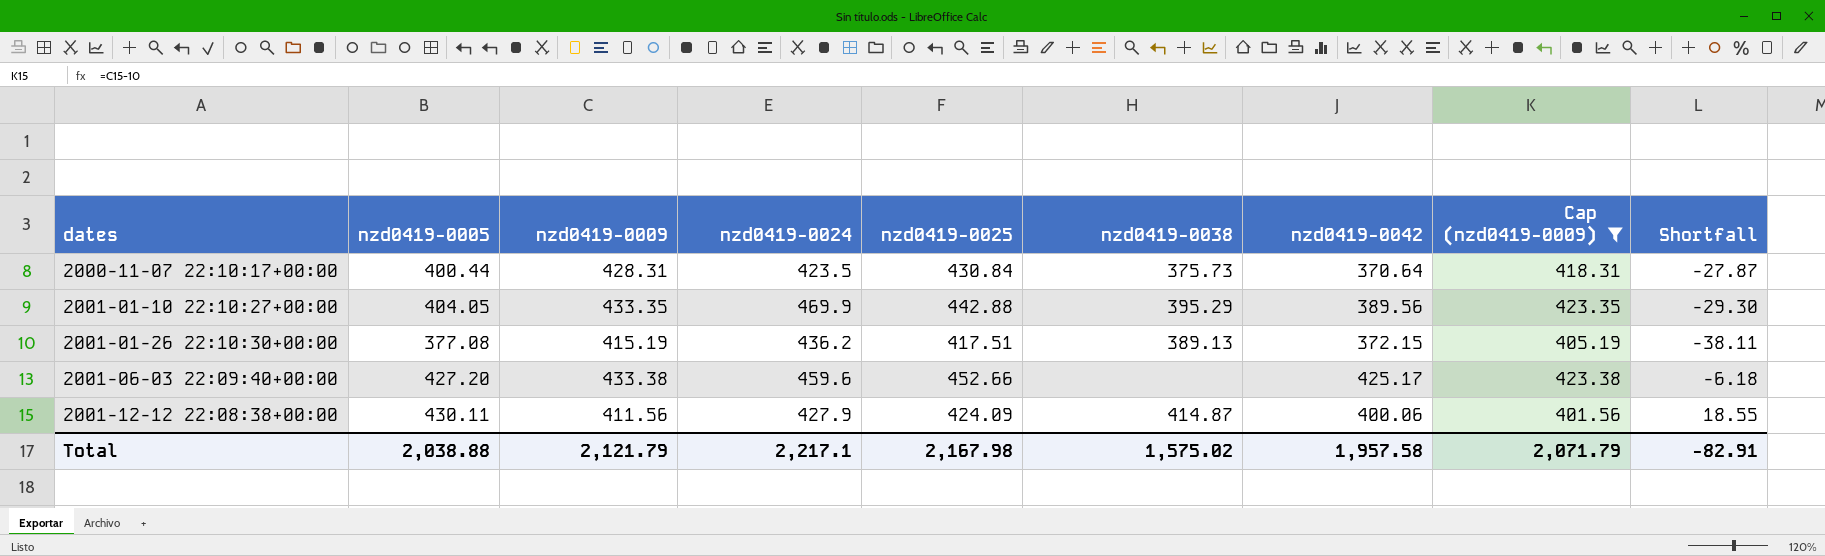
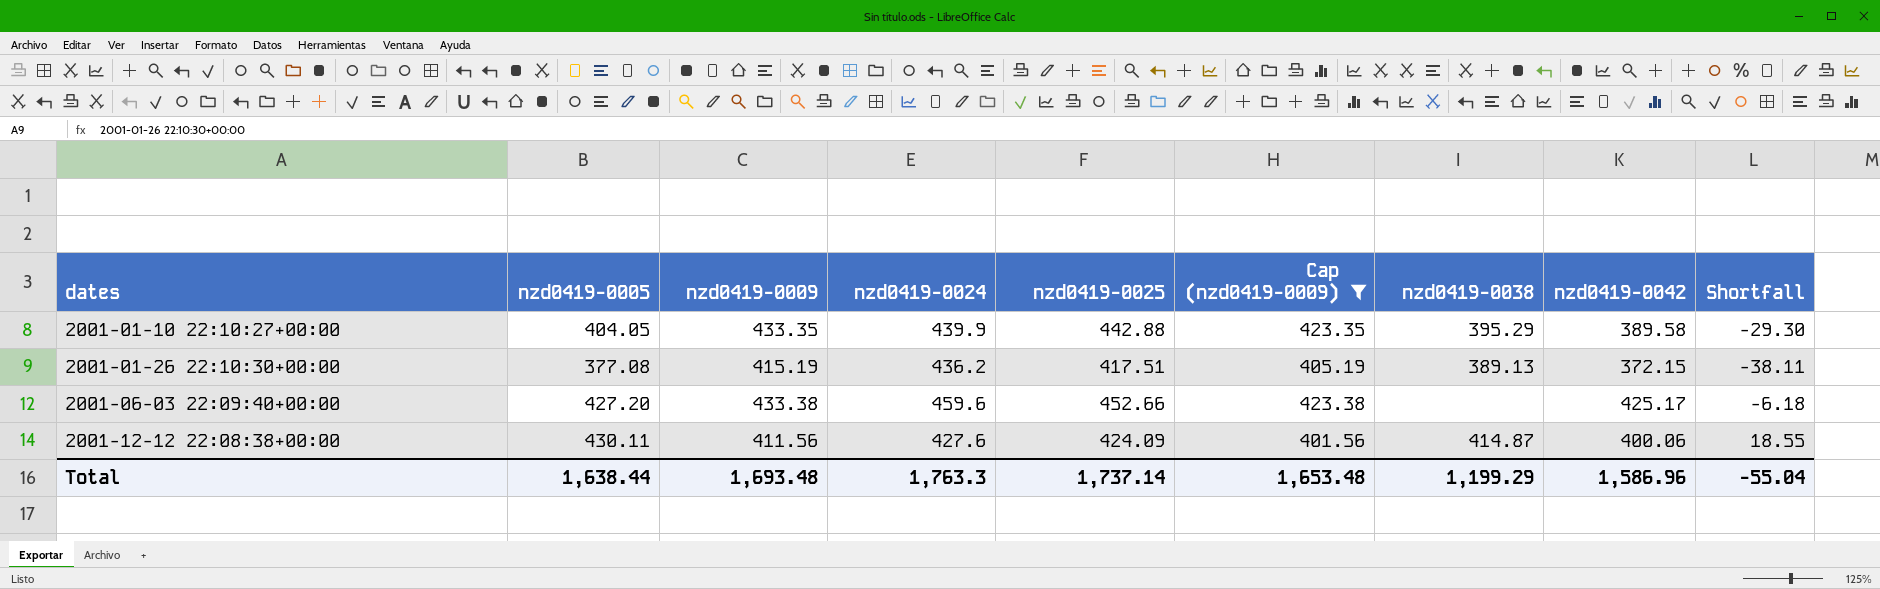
column Cap (nzd0419-0009) | position: 8 -> 6
row 2000-11-07 22:10:17+00:00: 400.44 | 428.31 | 423.5 | 430.84 | 375.73 | 370.64 | 418.31 | -27.87 -> none
2001-01-10 22:10:27+00:00 | nzd0419-0024: 469.9 -> 439.9
2001-01-10 22:10:27+00:00 | nzd0419-0042: 389.56 -> 389.58
2001-12-12 22:08:38+00:00 | nzd0419-0024: 427.9 -> 427.6
Total | nzd0419-0005: 2,038.88 -> 1,638.44
Total | nzd0419-0009: 2,121.79 -> 1,693.48
Total | nzd0419-0024: 2,217.1 -> 1,763.3
Total | nzd0419-0025: 2,167.98 -> 1,737.14
Total | Cap (nzd0419-0009): 2,071.79 -> 1,653.48
Total | nzd0419-0038: 1,575.02 -> 1,199.29
Total | nzd0419-0042: 1,957.58 -> 1,586.96
Total | Shortfall: -82.91 -> -55.04

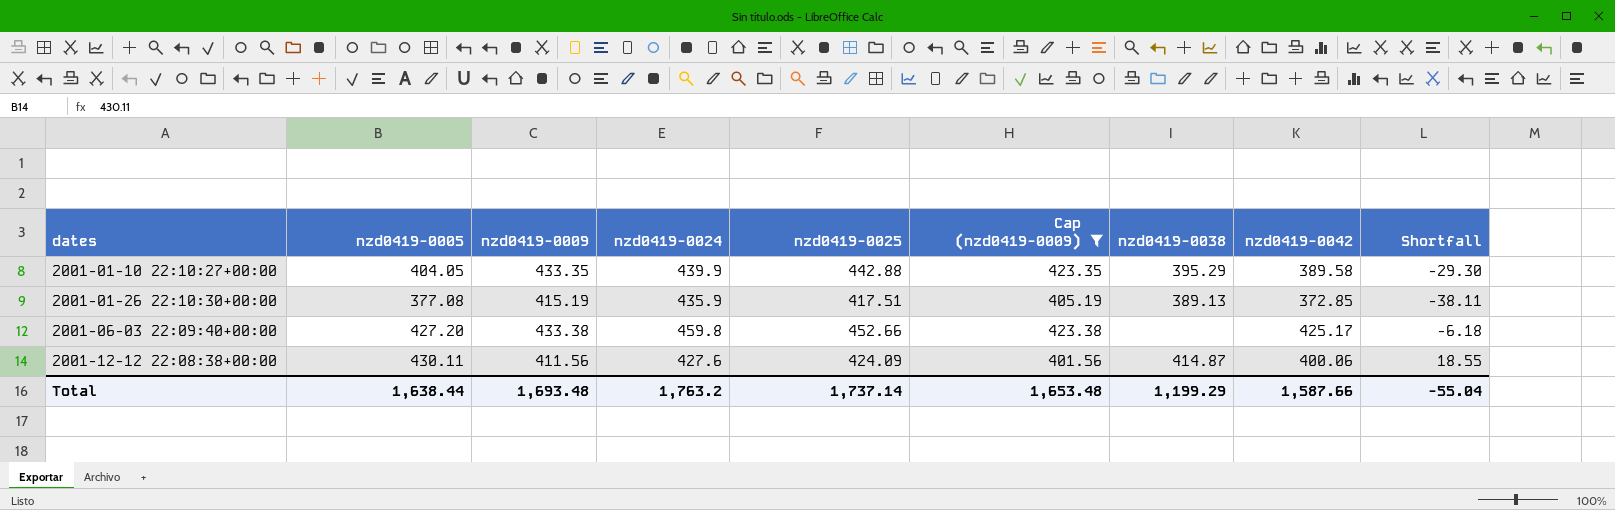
2001-01-26 22:10:30+00:00 | nzd0419-0024: 436.2 -> 435.9
2001-01-26 22:10:30+00:00 | nzd0419-0042: 372.15 -> 372.85
2001-06-03 22:09:40+00:00 | nzd0419-0024: 459.6 -> 459.8
Total | nzd0419-0024: 1,763.3 -> 1,763.2
Total | nzd0419-0042: 1,586.96 -> 1,587.66

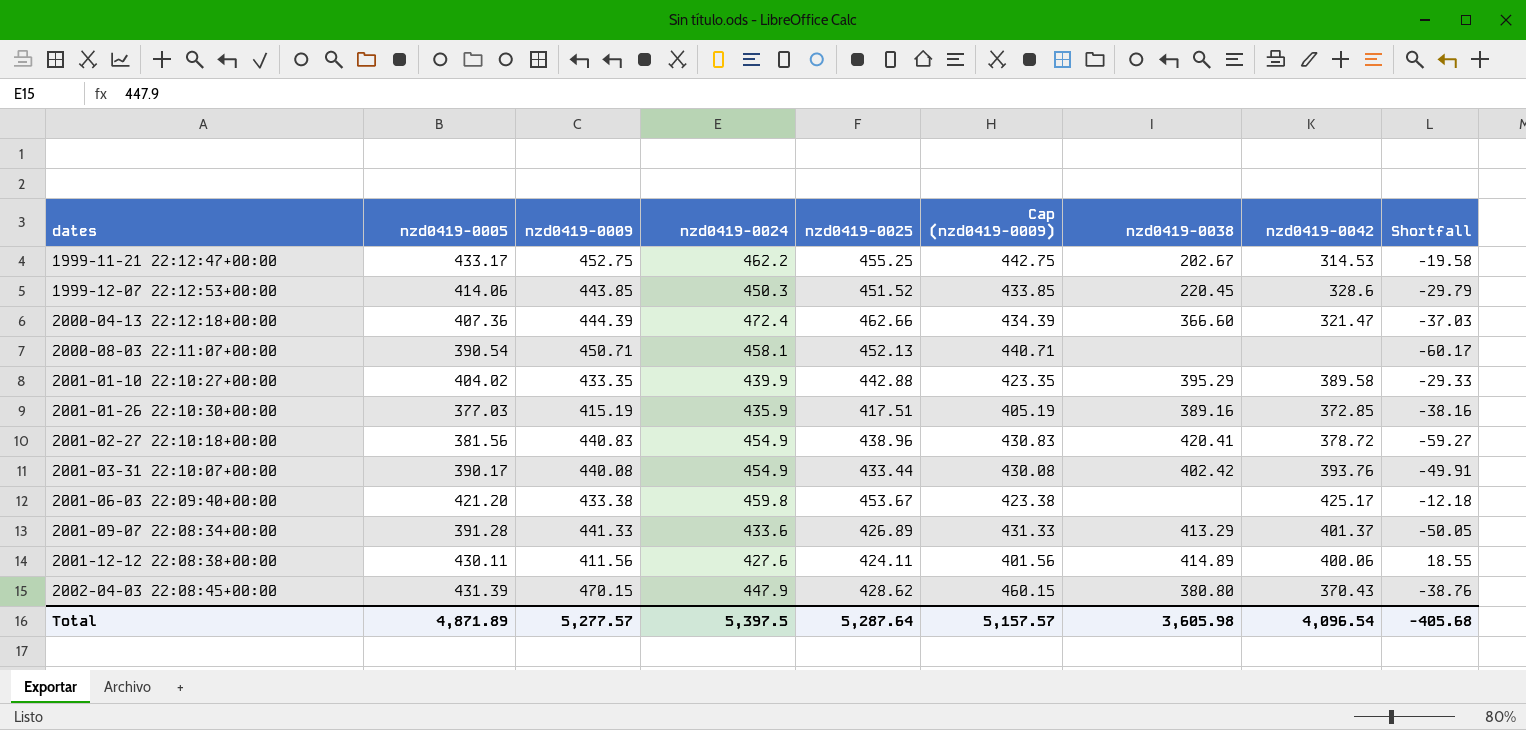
filter: Cap (nzd0419-0009) <= 423.38 -> none
2001-01-10 22:10:27+00:00 | nzd0419-0005: 404.05 -> 404.02
2001-01-10 22:10:27+00:00 | Shortfall: -29.30 -> -29.33
2001-01-26 22:10:30+00:00 | nzd0419-0005: 377.08 -> 377.03
2001-01-26 22:10:30+00:00 | nzd0419-0038: 389.13 -> 389.16
2001-01-26 22:10:30+00:00 | Shortfall: -38.11 -> -38.16
2001-06-03 22:09:40+00:00 | nzd0419-0005: 427.20 -> 421.20
2001-06-03 22:09:40+00:00 | nzd0419-0025: 452.66 -> 453.67
2001-06-03 22:09:40+00:00 | Shortfall: -6.18 -> -12.18
2001-12-12 22:08:38+00:00 | nzd0419-0025: 424.09 -> 424.11
2001-12-12 22:08:38+00:00 | nzd0419-0038: 414.87 -> 414.89
Total | nzd0419-0005: 1,638.44 -> 4,871.89
Total | nzd0419-0009: 1,693.48 -> 5,277.57
Total | nzd0419-0024: 1,763.2 -> 5,397.5
Total | nzd0419-0025: 1,737.14 -> 5,287.64
Total | Cap (nzd0419-0009): 1,653.48 -> 5,157.57
Total | nzd0419-0038: 1,199.29 -> 3,605.98
Total | nzd0419-0042: 1,587.66 -> 4,096.54
Total | Shortfall: -55.04 -> -405.68

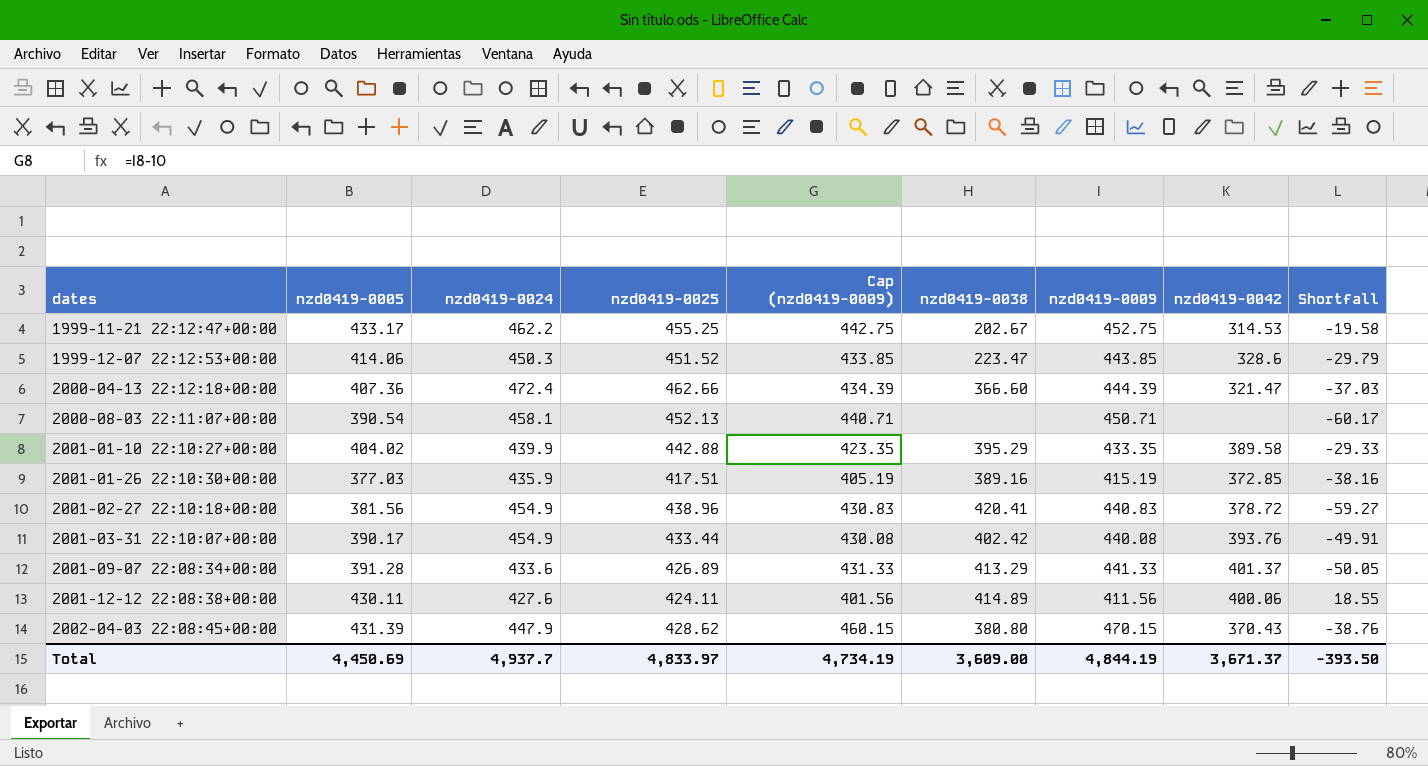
column nzd0419-0009 | position: 3 -> 7
row 2001-06-03 22:09:40+00:00: 421.20 | 433.38 | 459.8 | 453.67 | 423.38 | none | 425.17 | -12.18 -> none
1999-12-07 22:12:53+00:00 | nzd0419-0038: 220.45 -> 223.47
Total | nzd0419-0005: 4,871.89 -> 4,450.69
Total | nzd0419-0024: 5,397.5 -> 4,937.7
Total | nzd0419-0025: 5,287.64 -> 4,833.97
Total | Cap (nzd0419-0009): 5,157.57 -> 4,734.19
Total | nzd0419-0038: 3,605.98 -> 3,609.00
Total | nzd0419-0009: 5,277.57 -> 4,844.19
Total | nzd0419-0042: 4,096.54 -> 3,671.37
Total | Shortfall: -405.68 -> -393.50

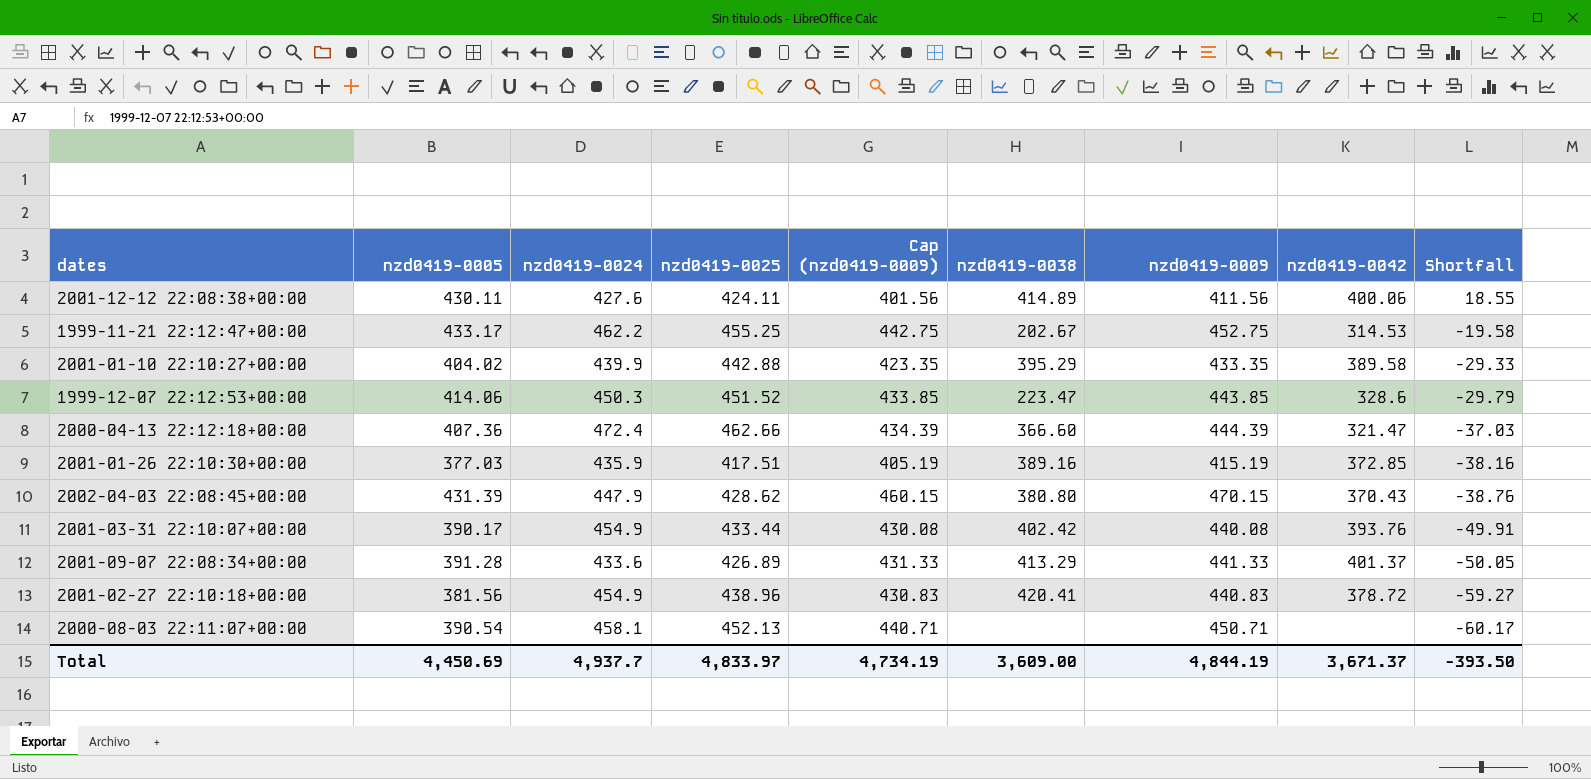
row order: dates ascending -> Shortfall descending

